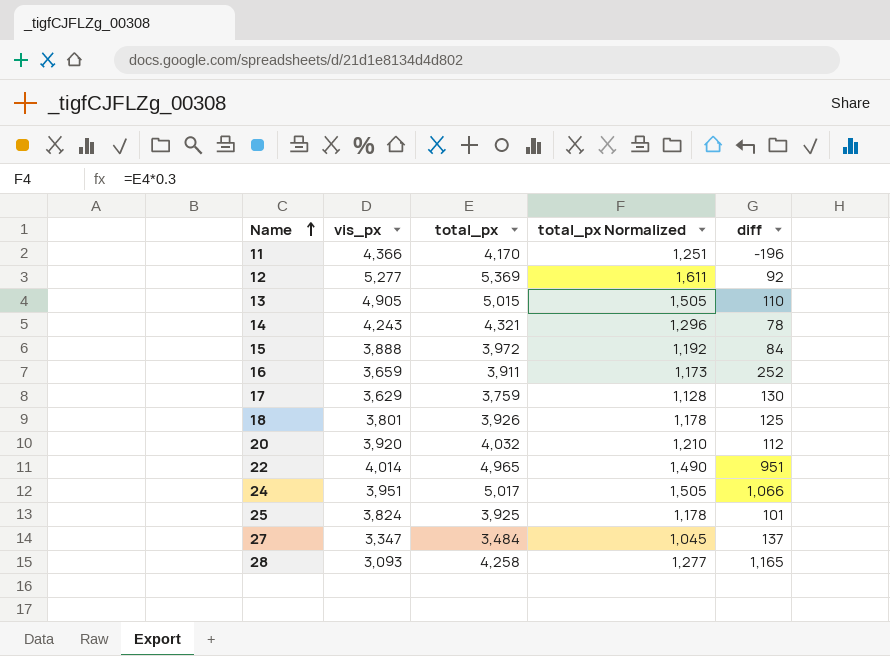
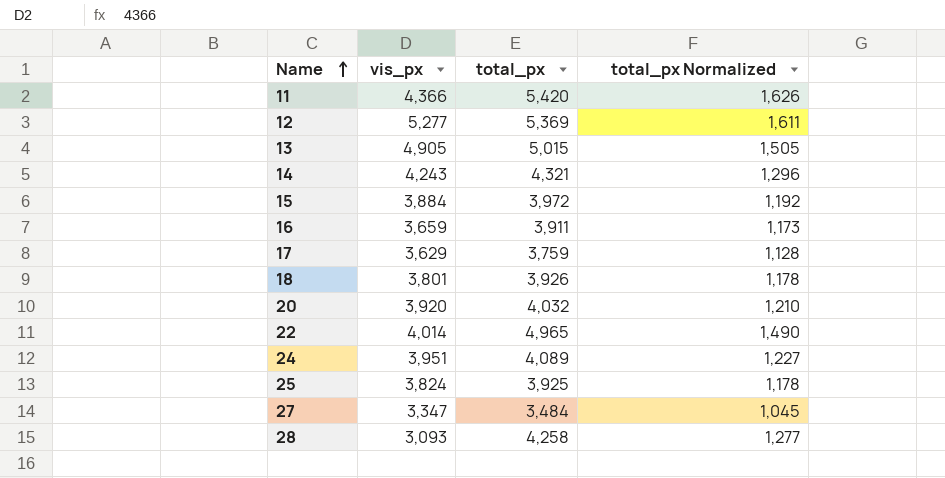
column diff | formula: [total_px] - [vis_px] -> none
11 | total_px: 4,170 -> 5,420
11 | total_px Normalized: 1,251 -> 1,626
15 | vis_px: 3,888 -> 3,884
24 | total_px: 5,017 -> 4,089
24 | total_px Normalized: 1,505 -> 1,227

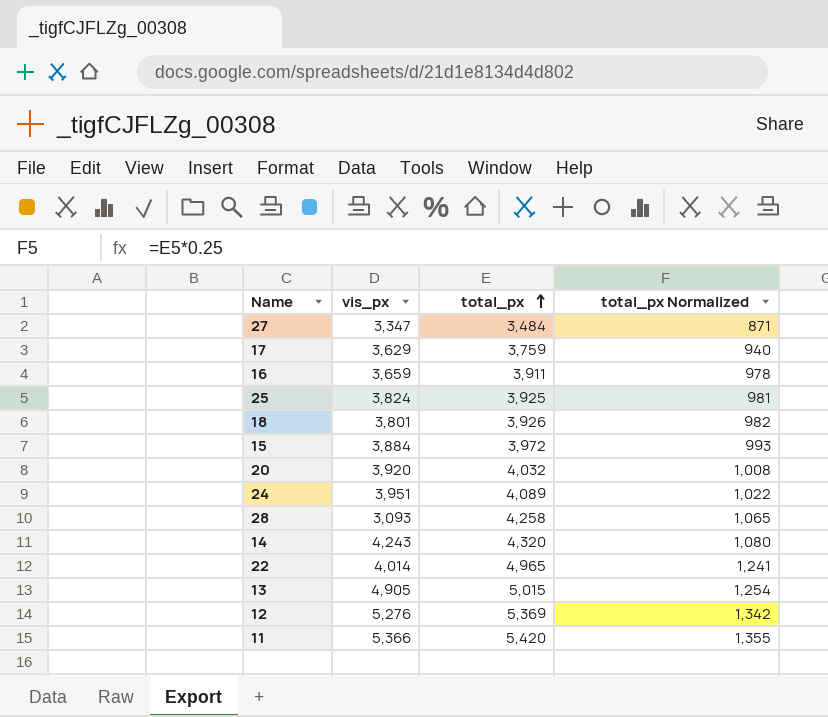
row order: Name ascending -> total_px ascending
column total_px Normalized | formula: [total_px] * 0.3 -> [total_px] * 0.25
14 | total_px: 4,321 -> 4,320
12 | vis_px: 5,277 -> 5,276
11 | vis_px: 4,366 -> 5,366

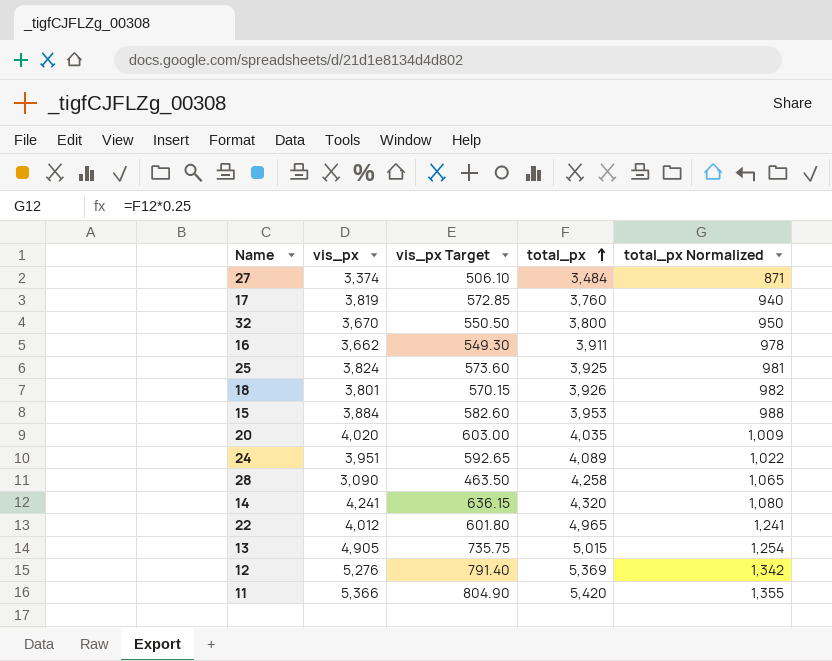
column vis_px Target | formula: none -> [vis_px] * 0.15
27 | vis_px: 3,347 -> 3,374
17 | vis_px: 3,629 -> 3,819
17 | total_px: 3,759 -> 3,760
row 32: none -> 3,670 | 550.50 | 3,800 | 950
16 | vis_px: 3,659 -> 3,662
15 | total_px: 3,972 -> 3,953
15 | total_px Normalized: 993 -> 988
20 | vis_px: 3,920 -> 4,020
20 | total_px: 4,032 -> 4,035
20 | total_px Normalized: 1,008 -> 1,009
28 | vis_px: 3,093 -> 3,090
14 | vis_px: 4,243 -> 4,241
22 | vis_px: 4,014 -> 4,012

